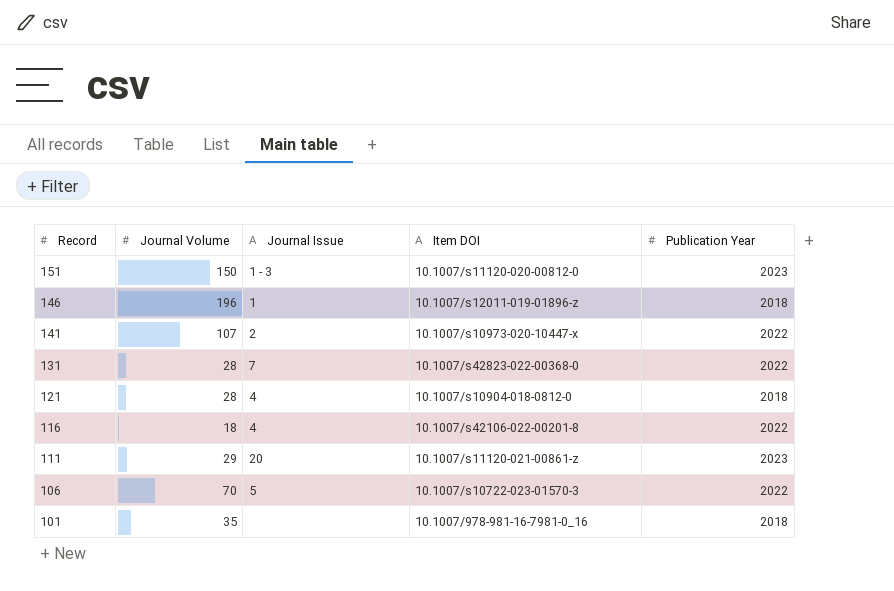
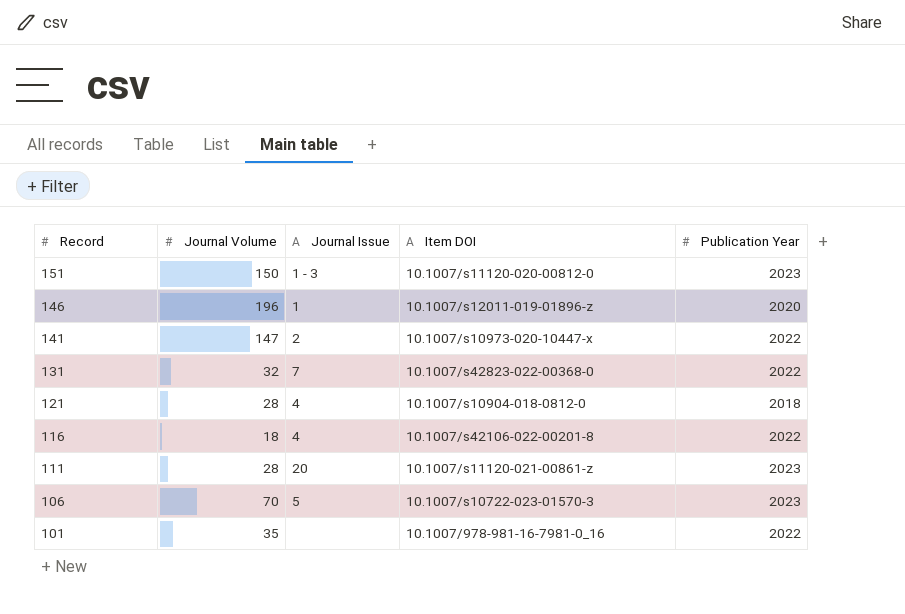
146 | Publication Year: 2018 -> 2020
141 | Journal Volume: 107 -> 147
131 | Journal Volume: 28 -> 32
111 | Journal Volume: 29 -> 28
106 | Publication Year: 2022 -> 2023
101 | Publication Year: 2018 -> 2022

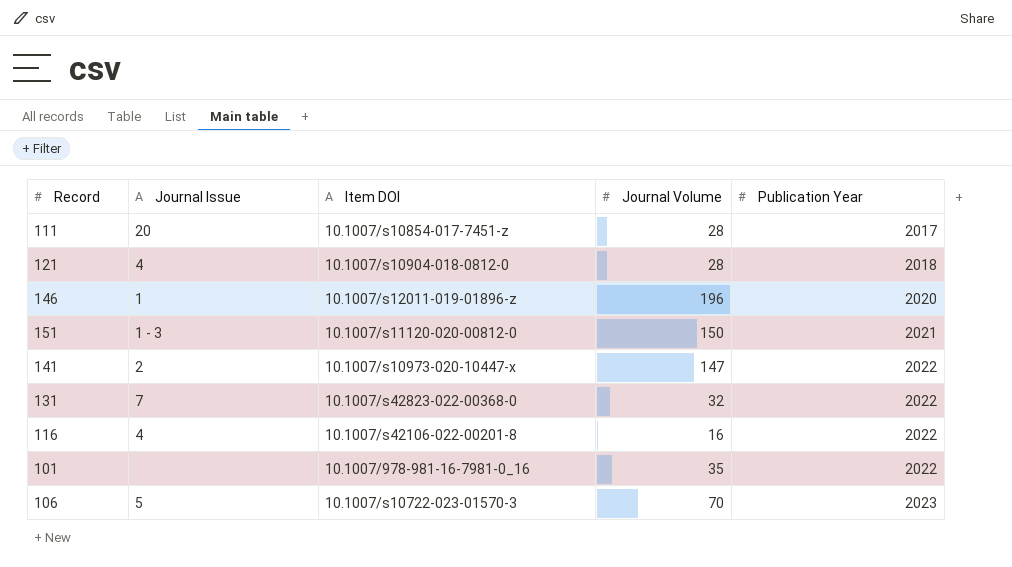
row order: Record descending -> Publication Year ascending
column Journal Volume | position: 2 -> 4
111 | Item DOI: 10.1007/s11120-021-00861-z -> 10.1007/s10854-017-7451-z
111 | Publication Year: 2023 -> 2017
151 | Publication Year: 2023 -> 2021
116 | Journal Volume: 18 -> 16

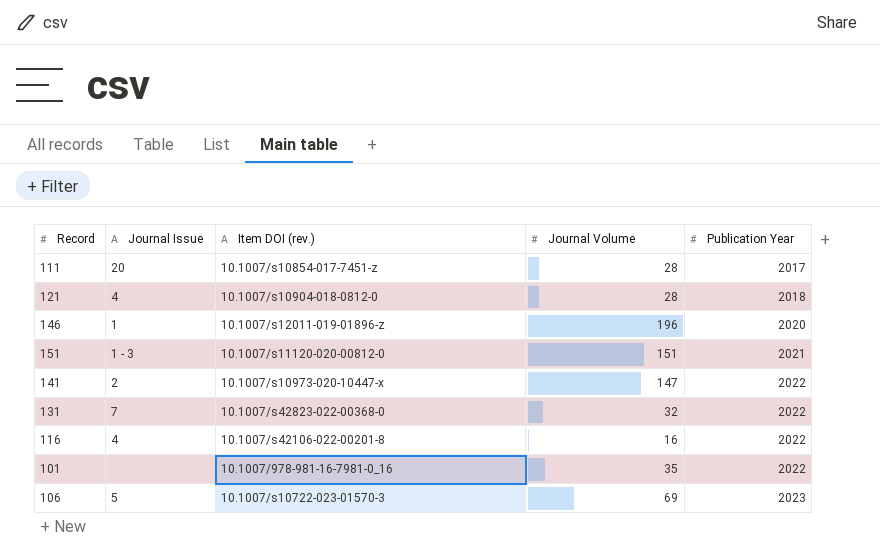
column name: Item DOI -> Item DOI (rev.)
151 | Journal Volume: 150 -> 151
106 | Journal Volume: 70 -> 69

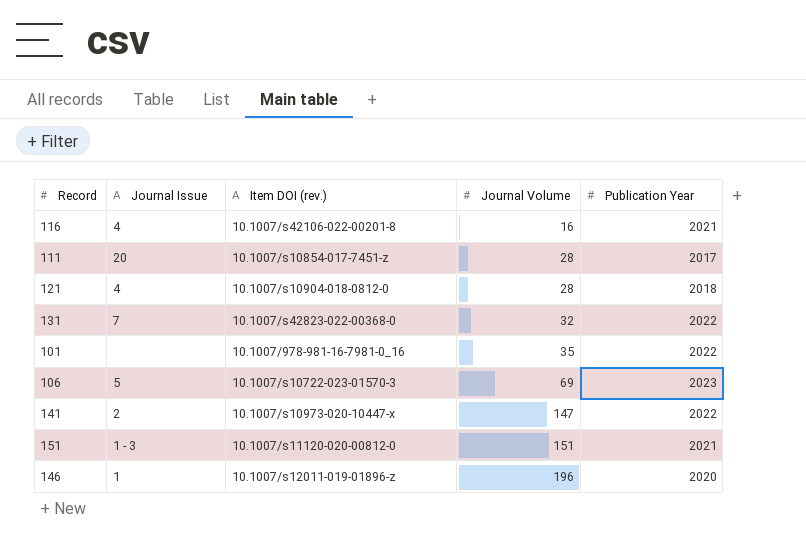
row order: Publication Year ascending -> Journal Volume ascending
116 | Publication Year: 2022 -> 2021

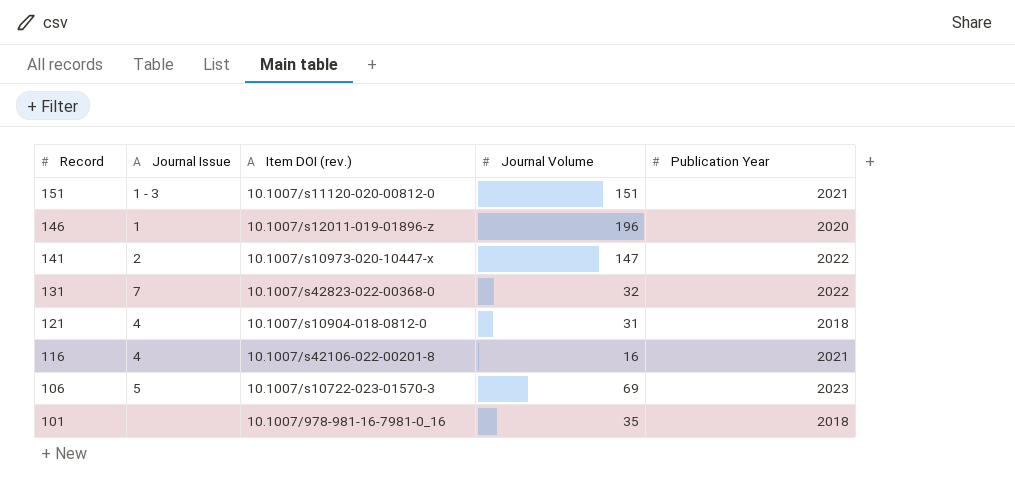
row order: Journal Volume ascending -> Record descending
row 111: 20 | 10.1007/s10854-017-7451-z | 28 | 2017 -> none
121 | Journal Volume: 28 -> 31
101 | Publication Year: 2022 -> 2018

